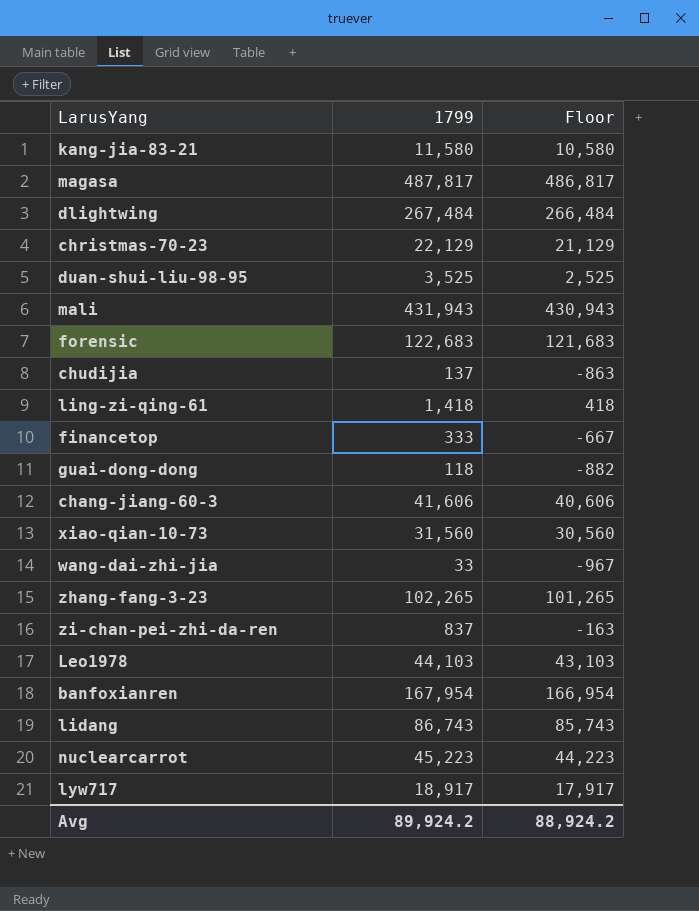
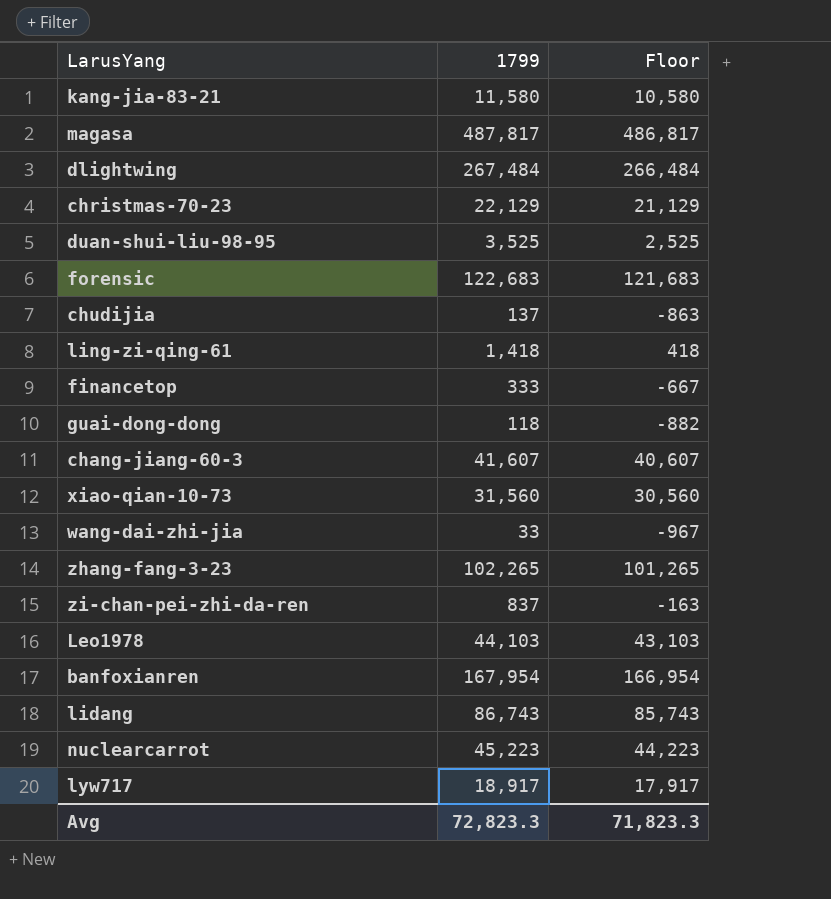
row mali: 431,943 | 430,943 -> none
chang-jiang-60-3 | 1799: 41,606 -> 41,607
chang-jiang-60-3 | Floor: 40,606 -> 40,607
Avg | 1799: 89,924.2 -> 72,823.3
Avg | Floor: 88,924.2 -> 71,823.3

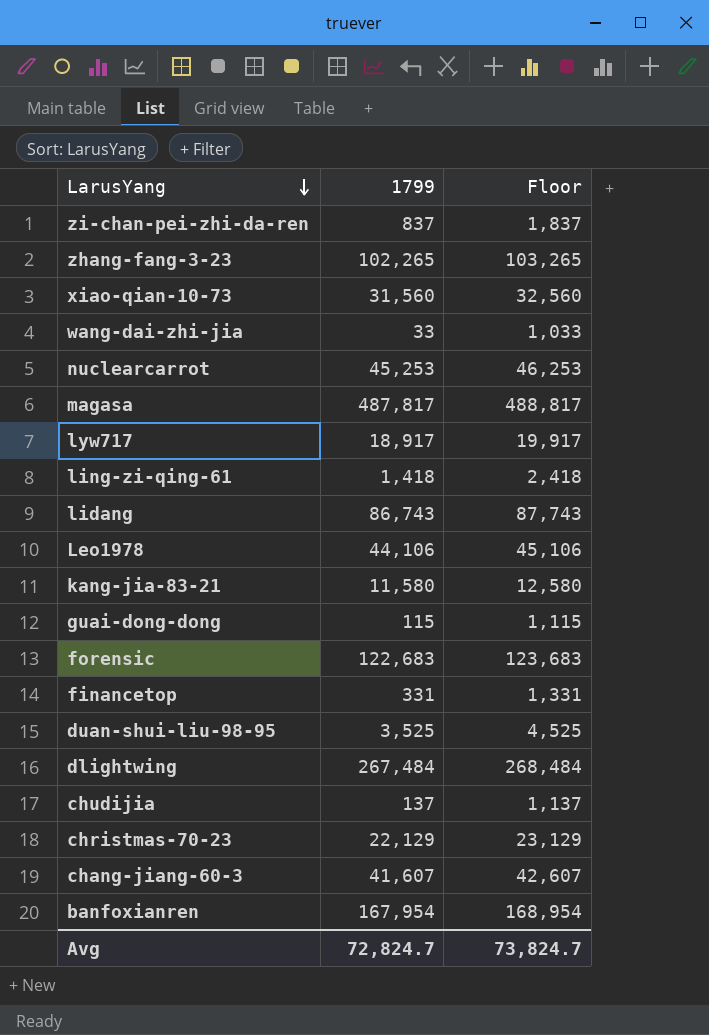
row order: none -> LarusYang descending
column Floor | formula: [1799] - 1000 -> [1799] + 1000
nuclearcarrot | 1799: 45,223 -> 45,253
Leo1978 | 1799: 44,103 -> 44,106
guai-dong-dong | 1799: 118 -> 115
financetop | 1799: 333 -> 331
Avg | 1799: 72,823.3 -> 72,824.7
Avg | Floor: 71,823.3 -> 73,824.7

